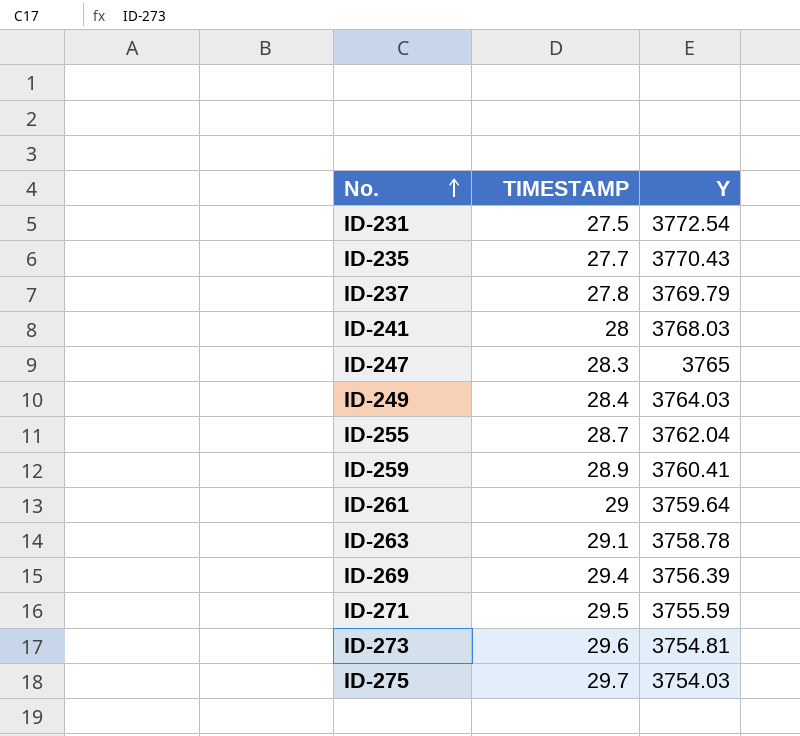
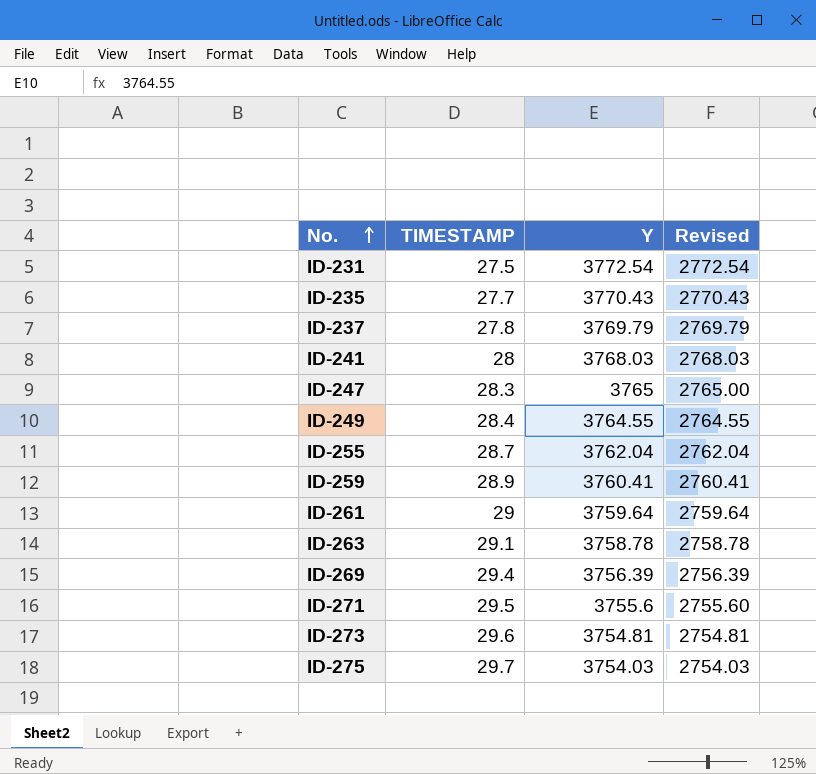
column Revised | formula: none -> [Y] - 1000
ID-249 | Y: 3764.03 -> 3764.55
ID-271 | Y: 3755.59 -> 3755.6

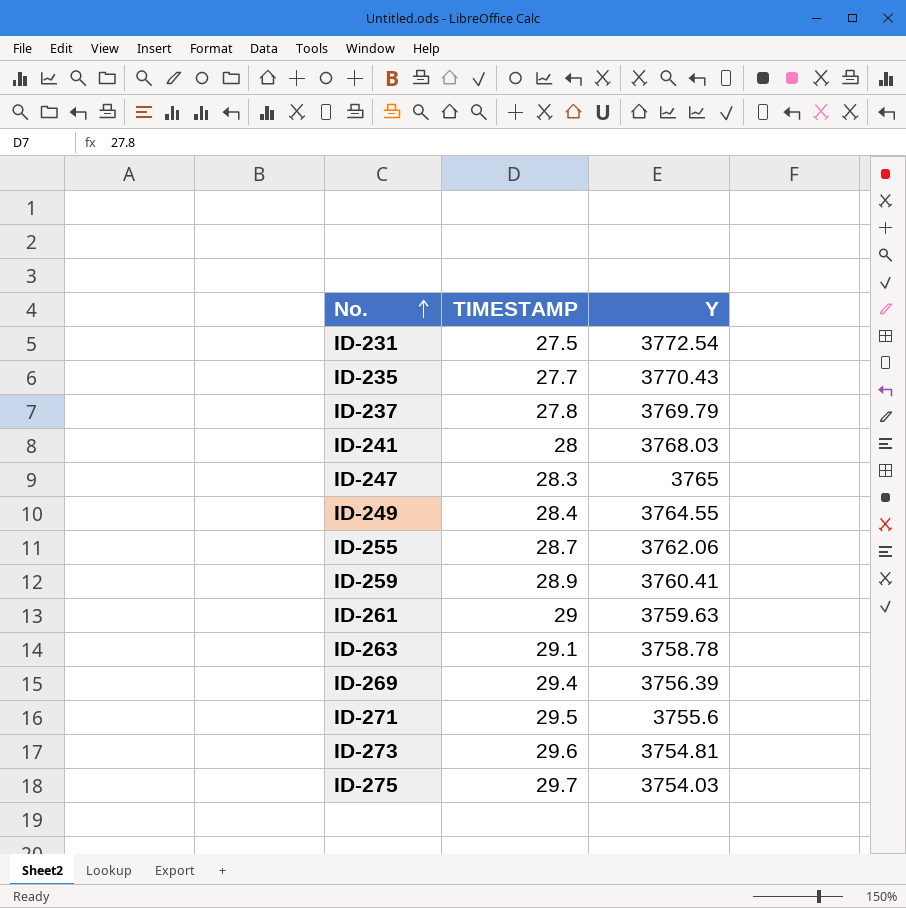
column Revised | formula: [Y] - 1000 -> none
ID-255 | Y: 3762.04 -> 3762.06
ID-261 | Y: 3759.64 -> 3759.63

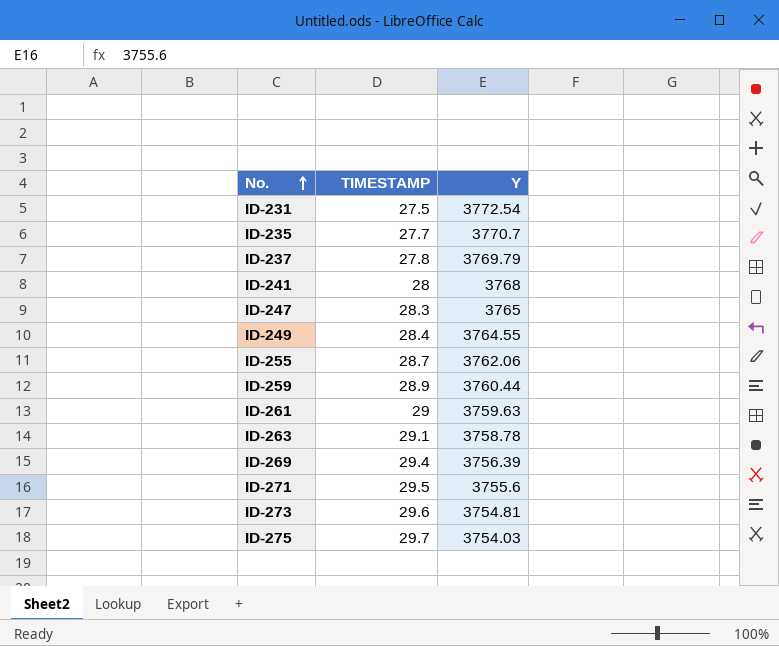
ID-235 | Y: 3770.43 -> 3770.7
ID-241 | Y: 3768.03 -> 3768
ID-259 | Y: 3760.41 -> 3760.44

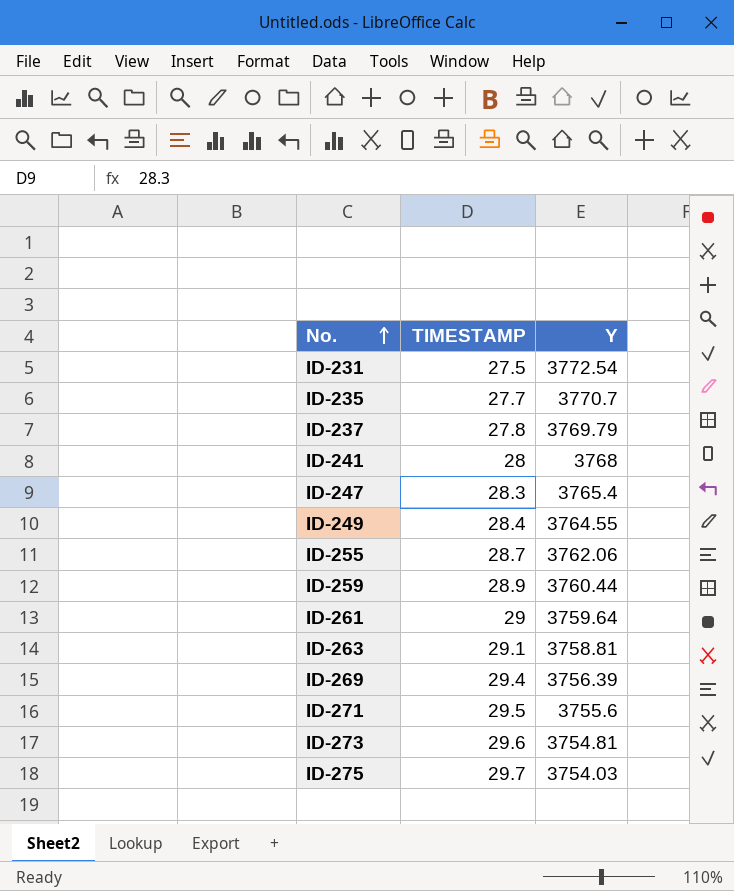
ID-247 | Y: 3765 -> 3765.4
ID-261 | Y: 3759.63 -> 3759.64
ID-263 | Y: 3758.78 -> 3758.81

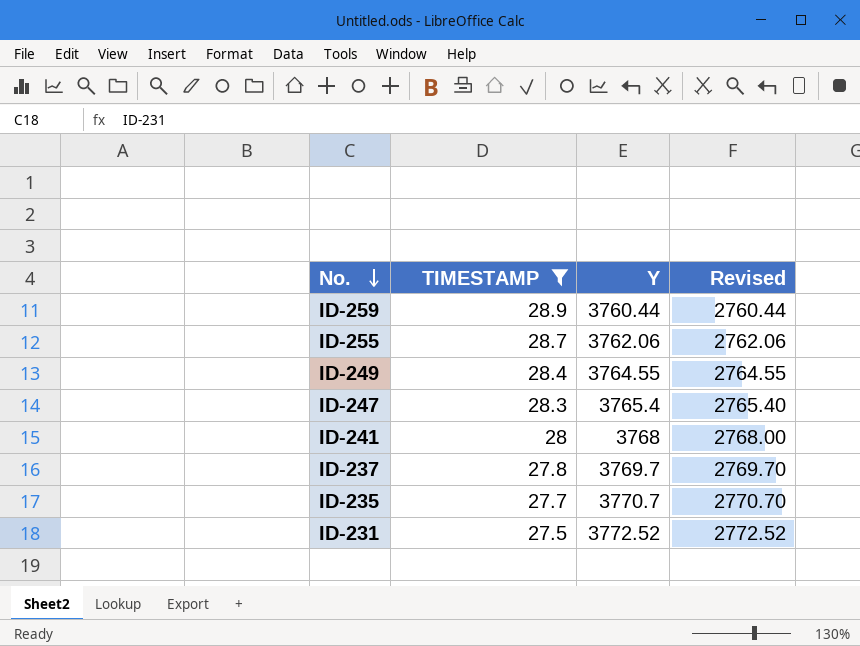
filter: none -> TIMESTAMP <= 28.9
row order: No. ascending -> No. descending
column Revised | formula: none -> [Y] - 1000
ID-237 | Y: 3769.79 -> 3769.7
ID-231 | Y: 3772.54 -> 3772.52

